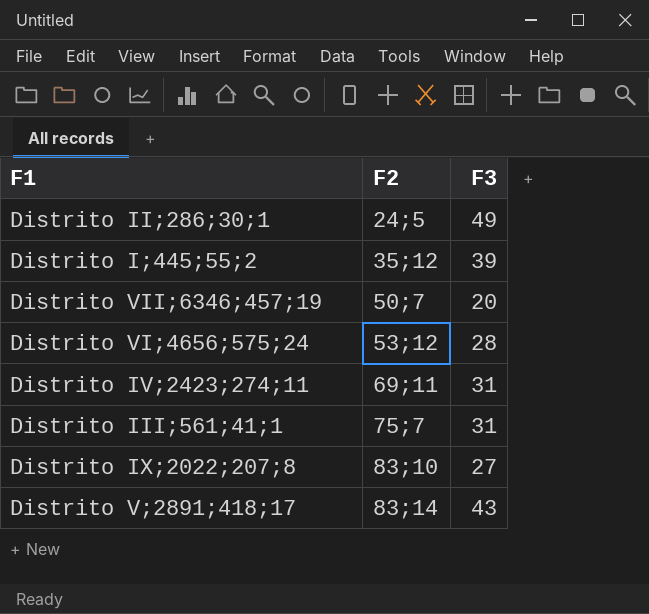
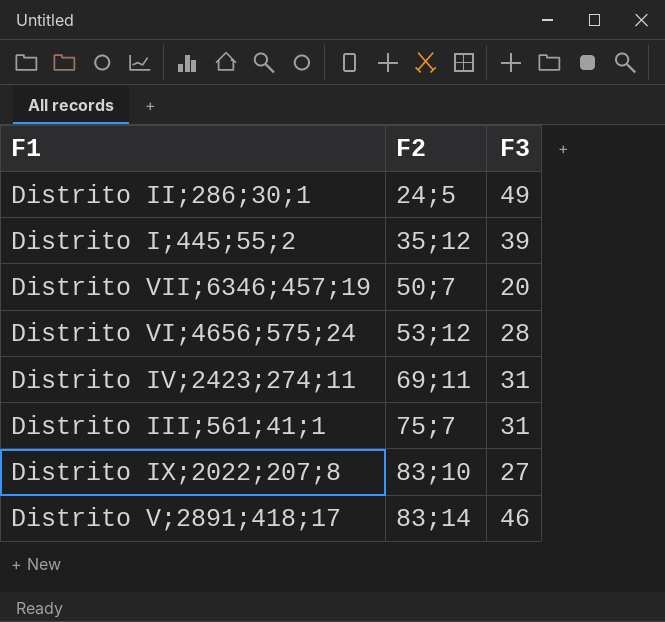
Distrito V;2891;418;17 | F3: 43 -> 46

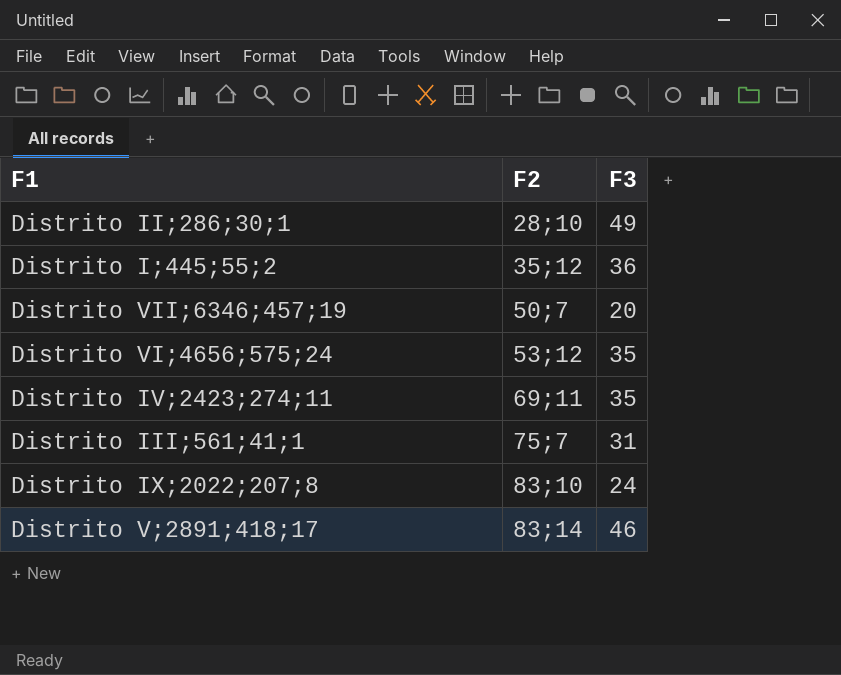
Distrito II;286;30;1 | F2: 24;5 -> 28;10
Distrito I;445;55;2 | F3: 39 -> 36
Distrito VI;4656;575;24 | F3: 28 -> 35
Distrito IV;2423;274;11 | F3: 31 -> 35
Distrito IX;2022;207;8 | F3: 27 -> 24

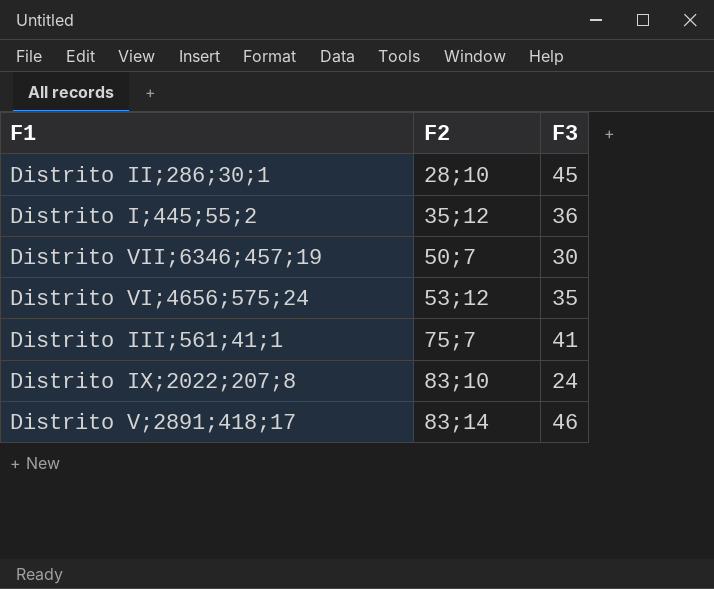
row Distrito IV;2423;274;11: 69;11 | 35 -> none
Distrito II;286;30;1 | F3: 49 -> 45
Distrito VII;6346;457;19 | F3: 20 -> 30
Distrito III;561;41;1 | F3: 31 -> 41

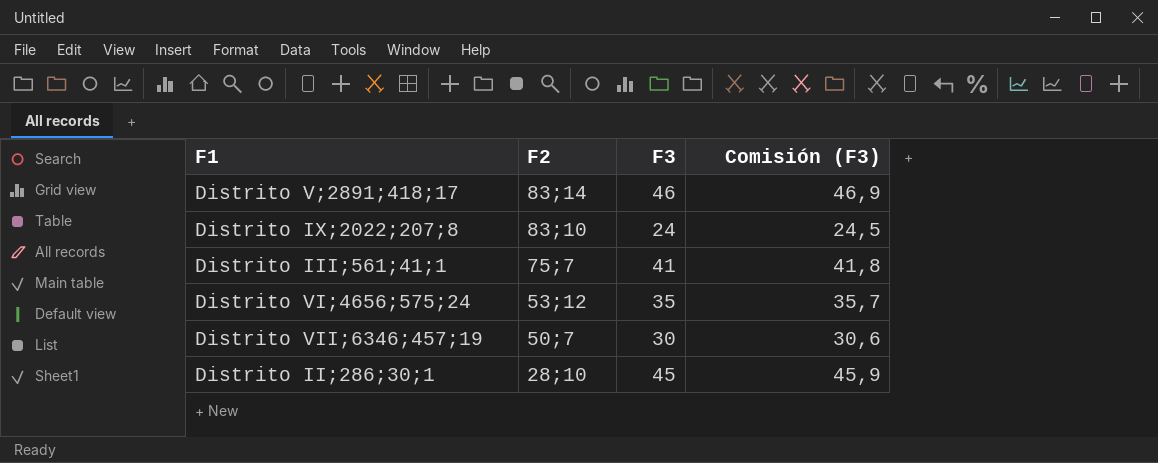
row order: F2 ascending -> F2 descending
column Comisión (F3) | formula: none -> [F3] * 1,02
row Distrito I;445;55;2: 35;12 | 36 -> none

